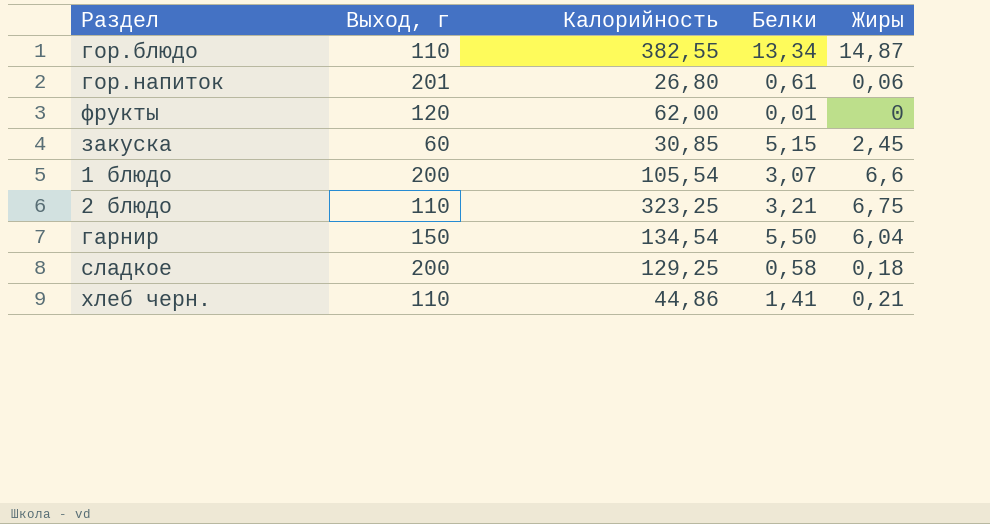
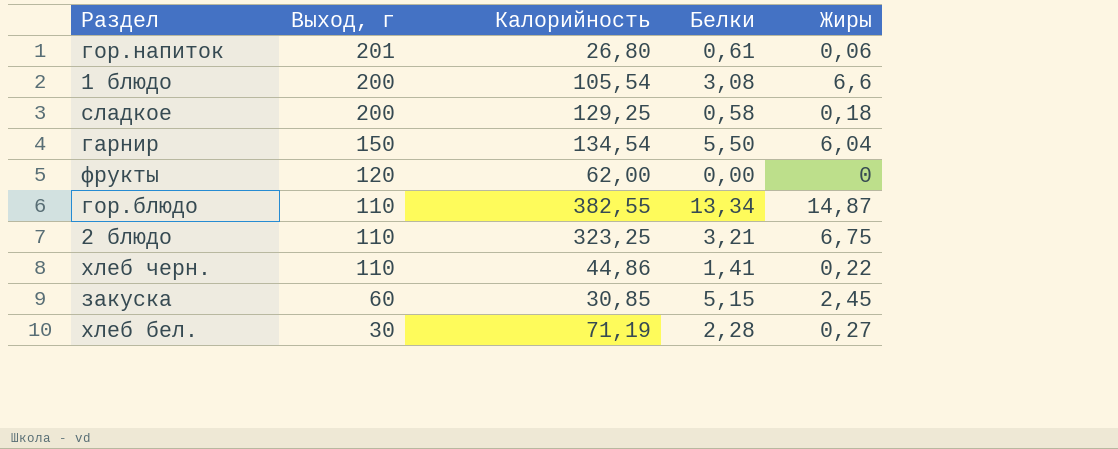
row order: none -> Выход, г descending
1 блюдо | Белки: 3,07 -> 3,08
фрукты | Белки: 0,01 -> 0,00
хлеб черн. | Жиры: 0,21 -> 0,22
row хлеб бел.: none -> 30 | 71,19 | 2,28 | 0,27

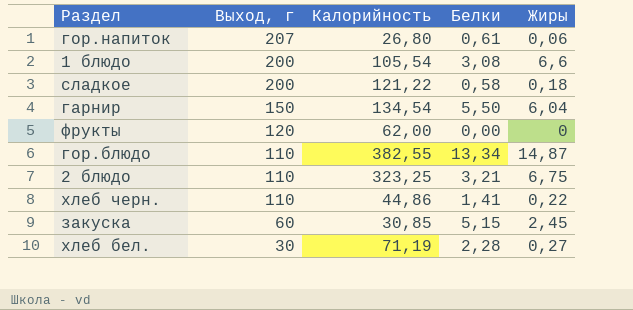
гор.напиток | Выход, г: 201 -> 207
сладкое | Калорийность: 129,25 -> 121,22

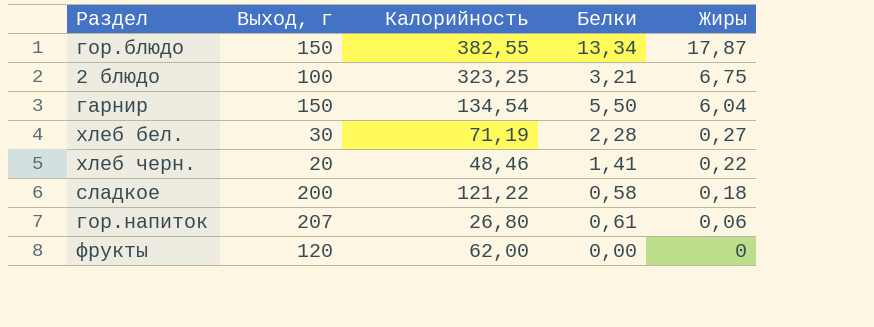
row order: Выход, г descending -> Жиры descending
row 1 блюдо: 200 | 105,54 | 3,08 | 6,6 -> none
row закуска: 60 | 30,85 | 5,15 | 2,45 -> none
гор.блюдо | Выход, г: 110 -> 150
гор.блюдо | Жиры: 14,87 -> 17,87
2 блюдо | Выход, г: 110 -> 100
хлеб черн. | Выход, г: 110 -> 20
хлеб черн. | Калорийность: 44,86 -> 48,46

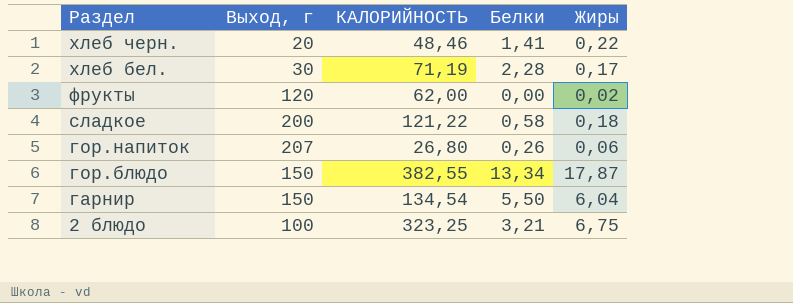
row order: Жиры descending -> Раздел descending
column name: Калорийность -> КАЛОРИЙНОСТЬ
хлеб бел. | Жиры: 0,27 -> 0,17
фрукты | Жиры: 0 -> 0,02
гор.напиток | Белки: 0,61 -> 0,26

